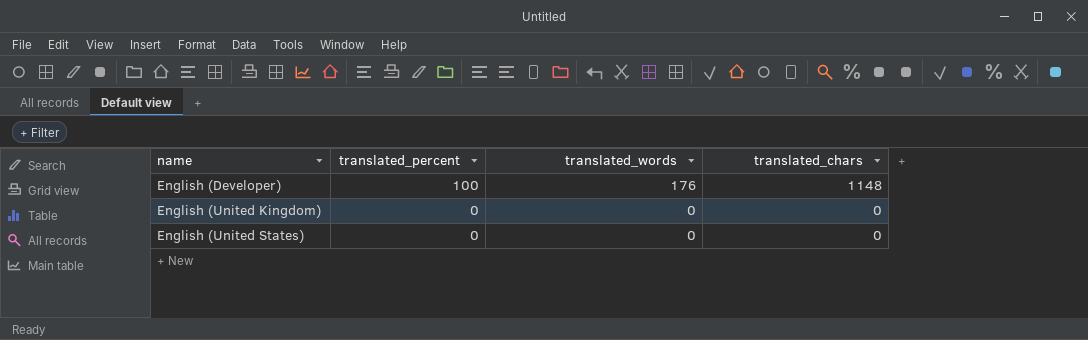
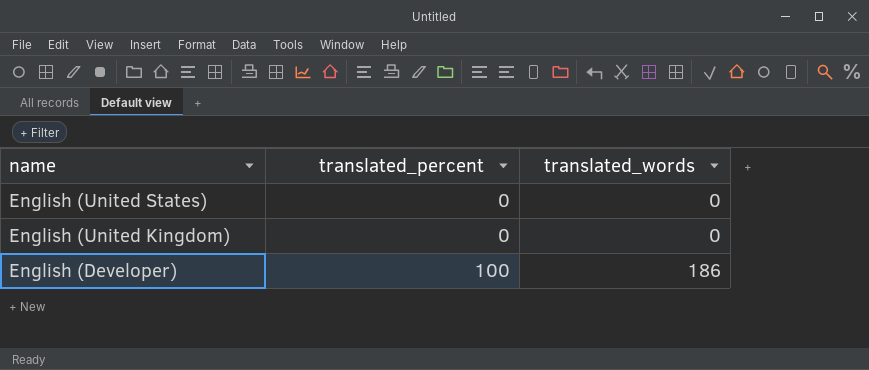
row order: name ascending -> name descending
column translated_chars | position: 4 -> none
English (Developer) | translated_words: 176 -> 186

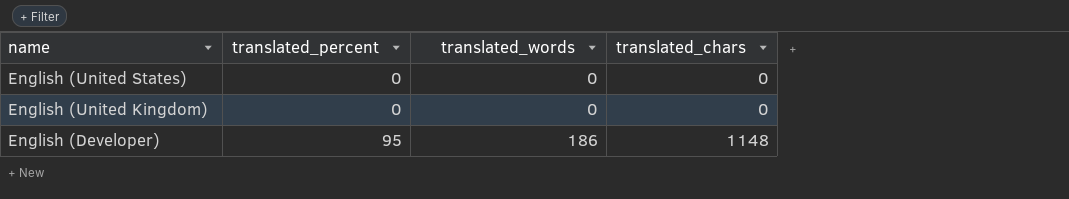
column translated_chars | position: none -> 4
English (Developer) | translated_percent: 100 -> 95

